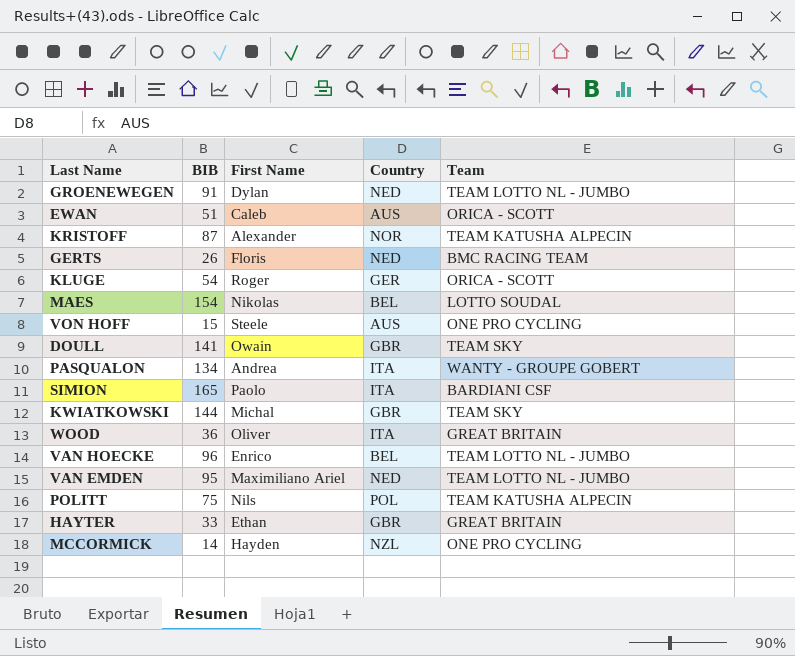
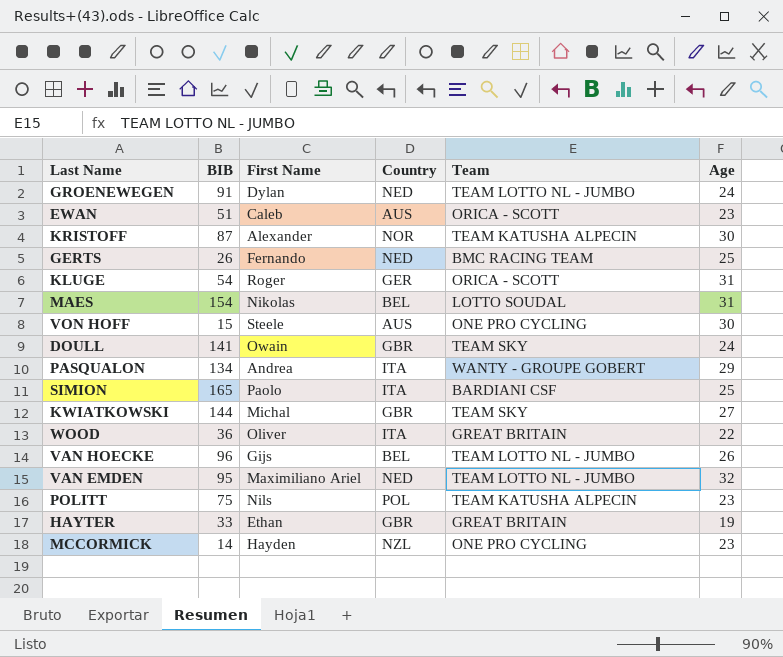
column Age | position: none -> 6
GERTS | First Name: Floris -> Fernando
VAN HOECKE | First Name: Enrico -> Gijs

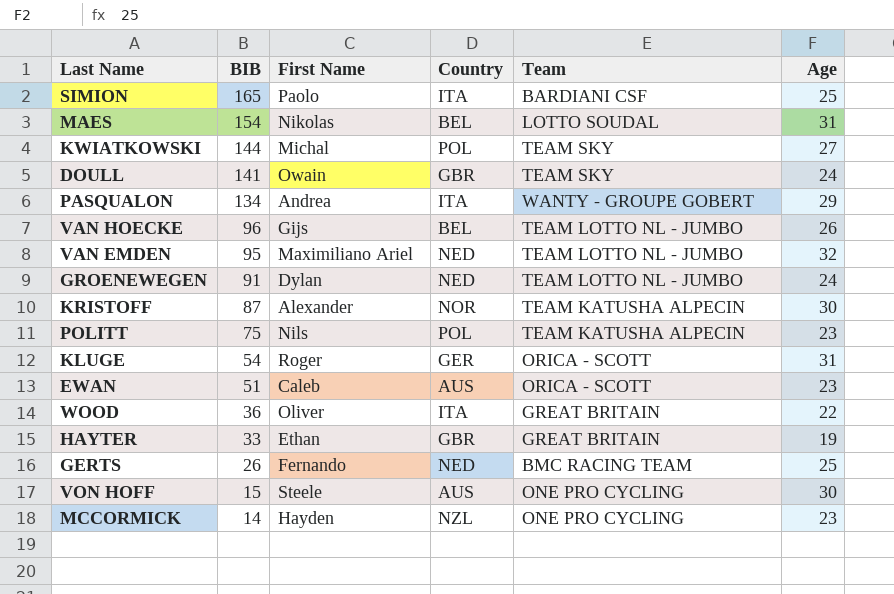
row order: none -> BIB descending
KWIATKOWSKI | Country: GBR -> POL

